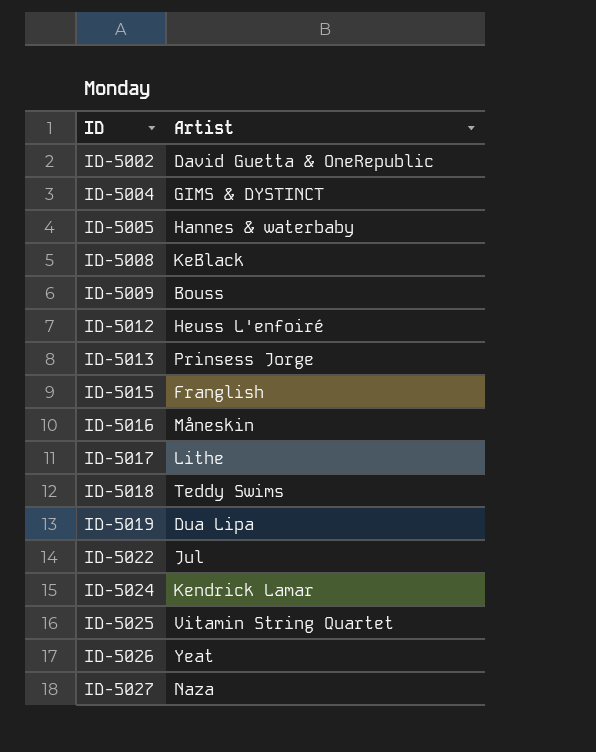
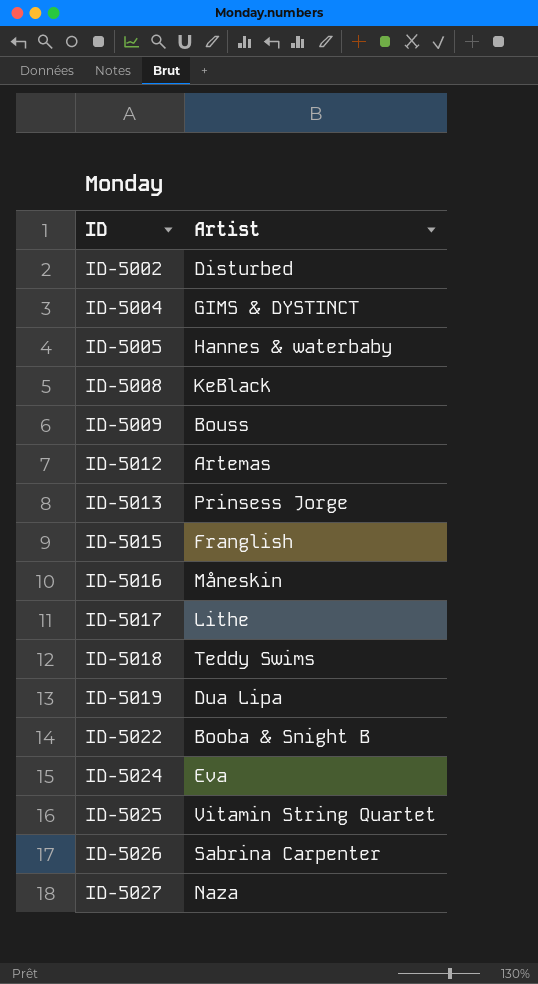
ID-5002 | Artist: David Guetta & OneRepublic -> Disturbed
ID-5012 | Artist: Heuss L'enfoiré -> Artemas
ID-5022 | Artist: Jul -> Booba & Snight B
ID-5024 | Artist: Kendrick Lamar -> Eva
ID-5026 | Artist: Yeat -> Sabrina Carpenter

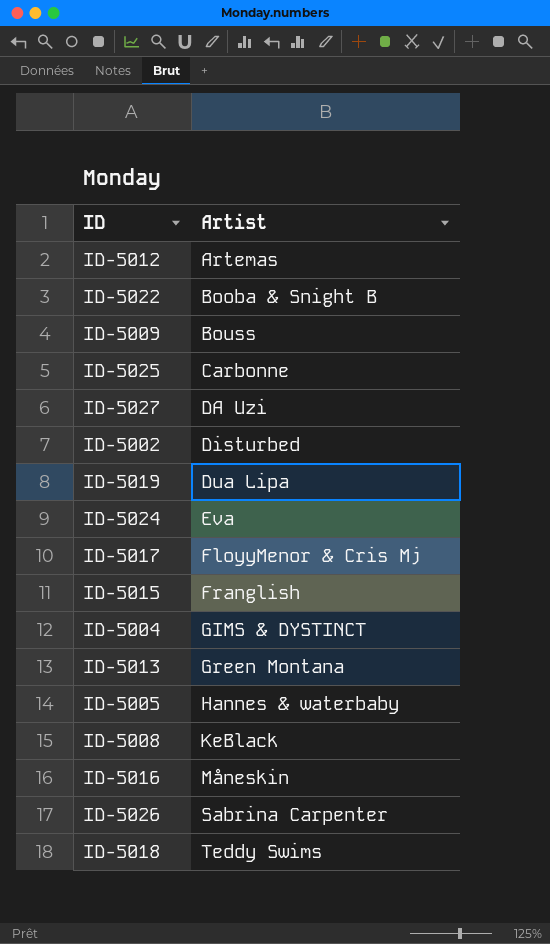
row order: ID ascending -> Artist ascending
ID-5025 | Artist: Vitamin String Quartet -> Carbonne
ID-5027 | Artist: Naza -> DA Uzi
ID-5017 | Artist: Lithe -> FloyyMenor & Cris Mj
ID-5013 | Artist: Prinsess Jorge -> Green Montana

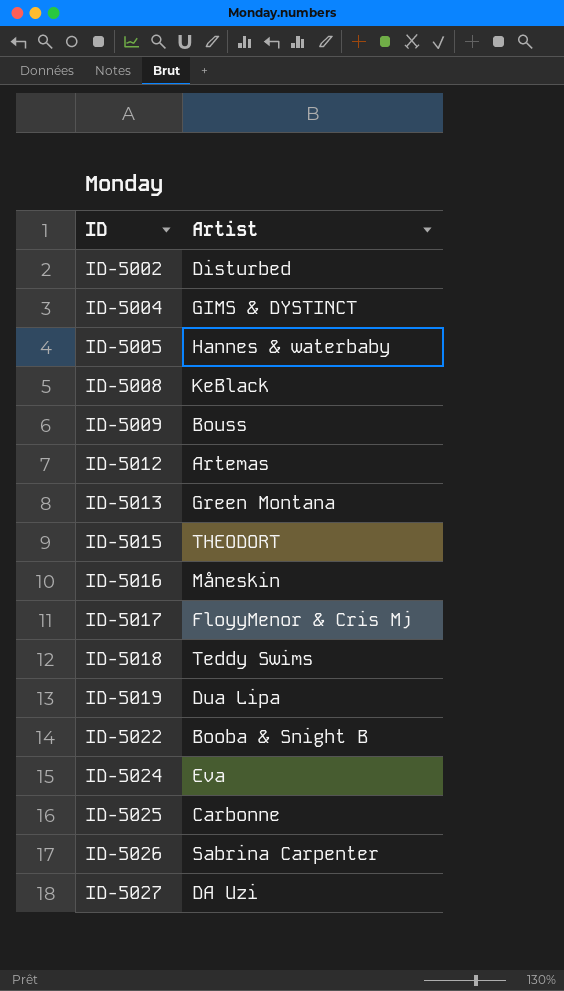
row order: Artist ascending -> ID ascending
ID-5015 | Artist: Franglish -> THEODORT

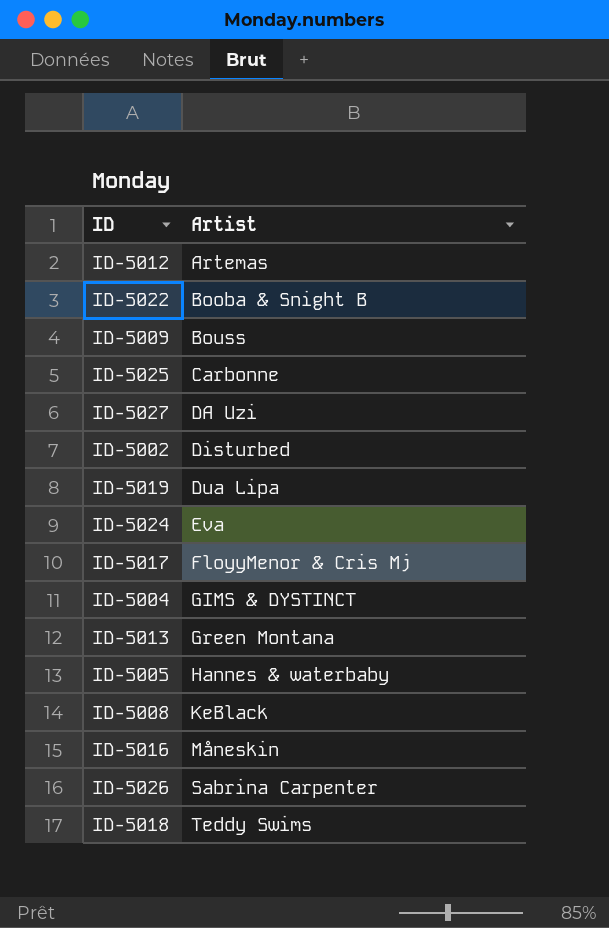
row order: ID ascending -> Artist ascending
row ID-5015: THEODORT -> none

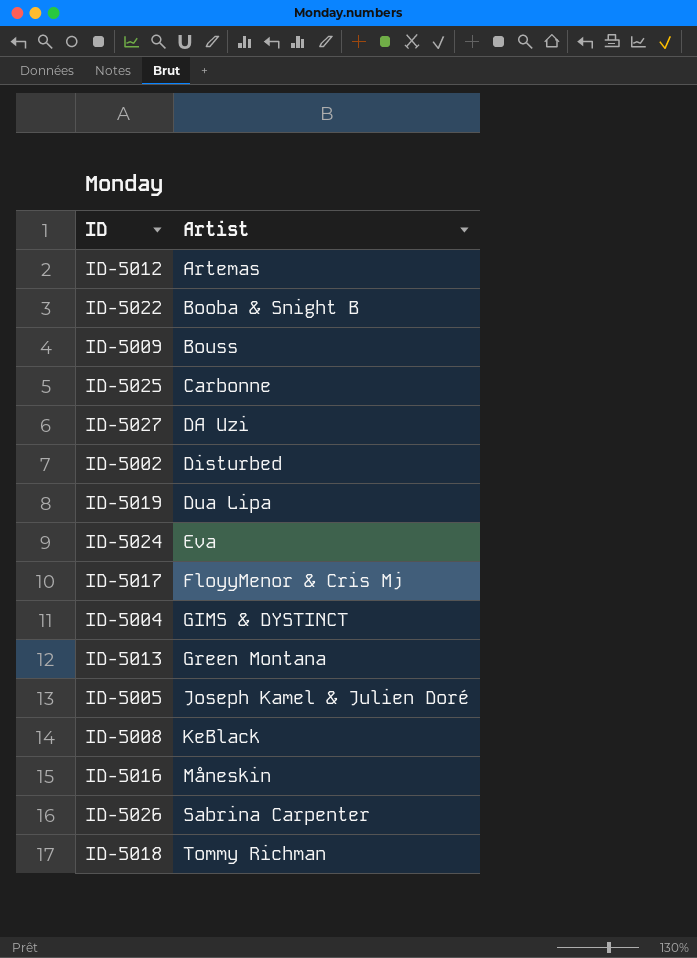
ID-5005 | Artist: Hannes & waterbaby -> Joseph Kamel & Julien Doré
ID-5018 | Artist: Teddy Swims -> Tommy Richman

